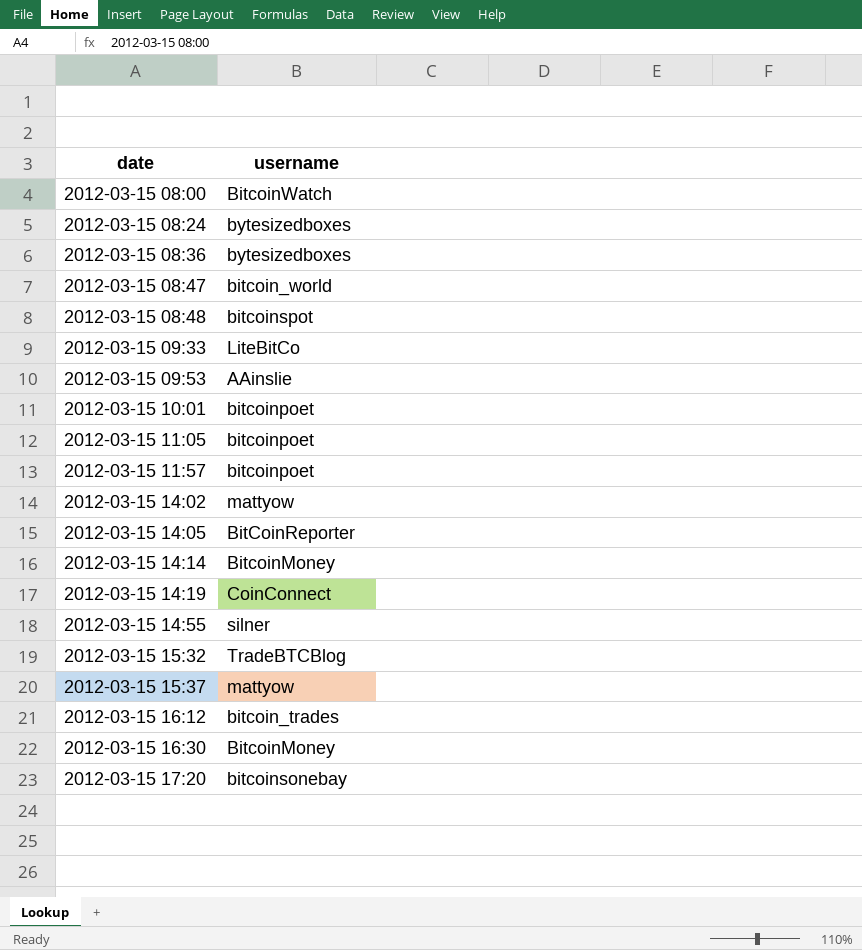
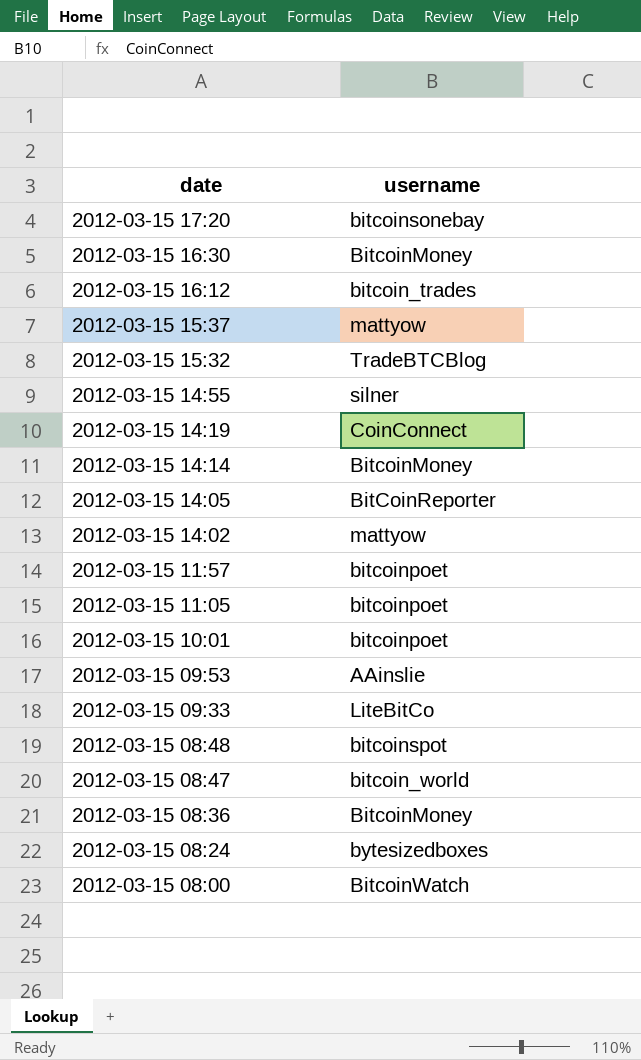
row order: date ascending -> date descending
2012-03-15 08:36 | username: bytesizedboxes -> BitcoinMoney

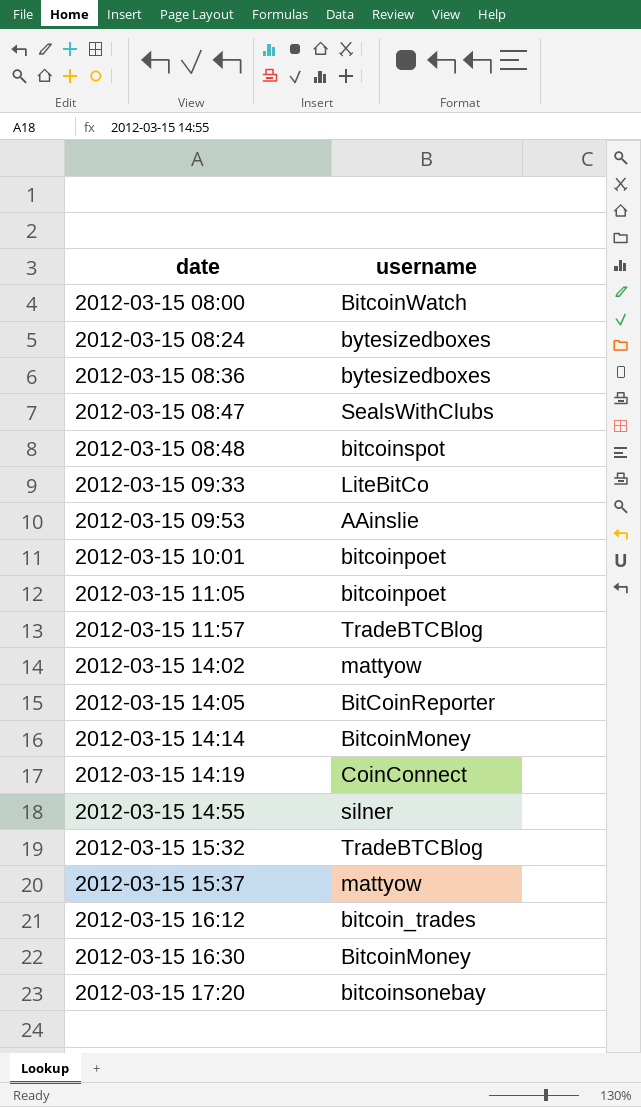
row order: date descending -> date ascending
2012-03-15 08:36 | username: BitcoinMoney -> bytesizedboxes
2012-03-15 08:47 | username: bitcoin_world -> SealsWithClubs
2012-03-15 11:57 | username: bitcoinpoet -> TradeBTCBlog

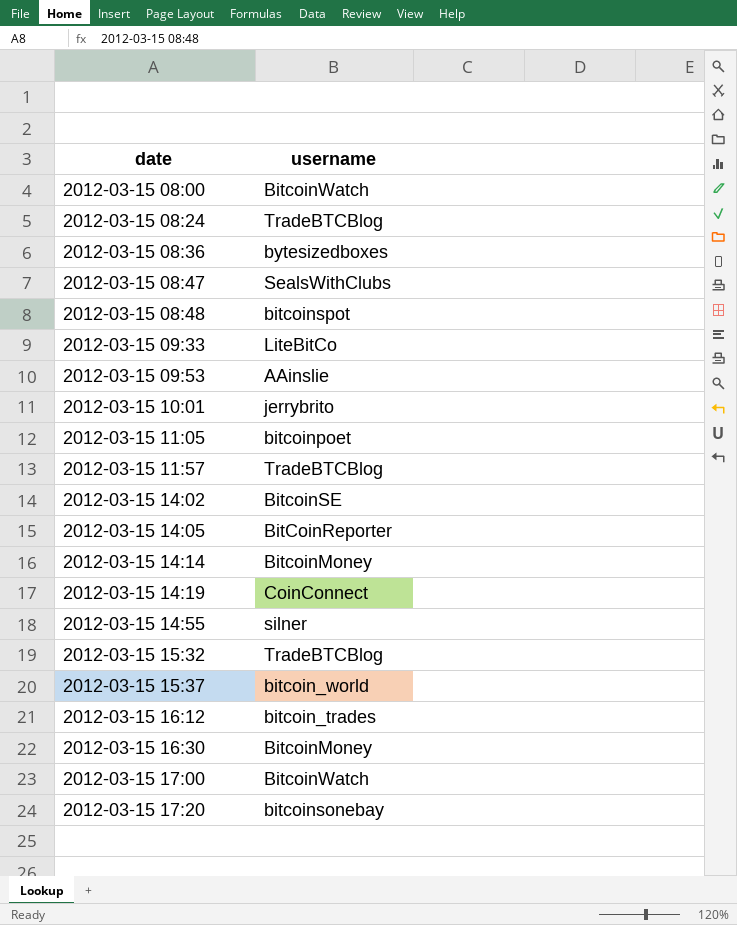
2012-03-15 08:24 | username: bytesizedboxes -> TradeBTCBlog
2012-03-15 10:01 | username: bitcoinpoet -> jerrybrito
2012-03-15 14:02 | username: mattyow -> BitcoinSE
2012-03-15 15:37 | username: mattyow -> bitcoin_world
row 2012-03-15 17:00: none -> BitcoinWatch

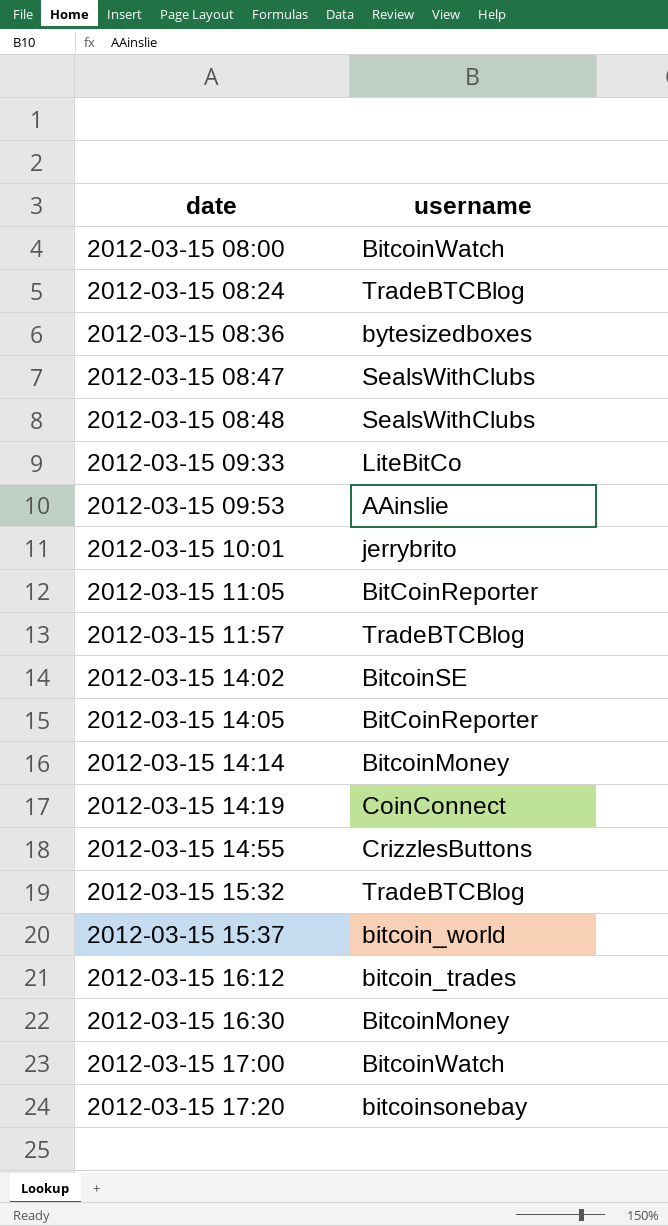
2012-03-15 08:48 | username: bitcoinspot -> SealsWithClubs
2012-03-15 11:05 | username: bitcoinpoet -> BitCoinReporter
2012-03-15 14:55 | username: silner -> CrizzlesButtons

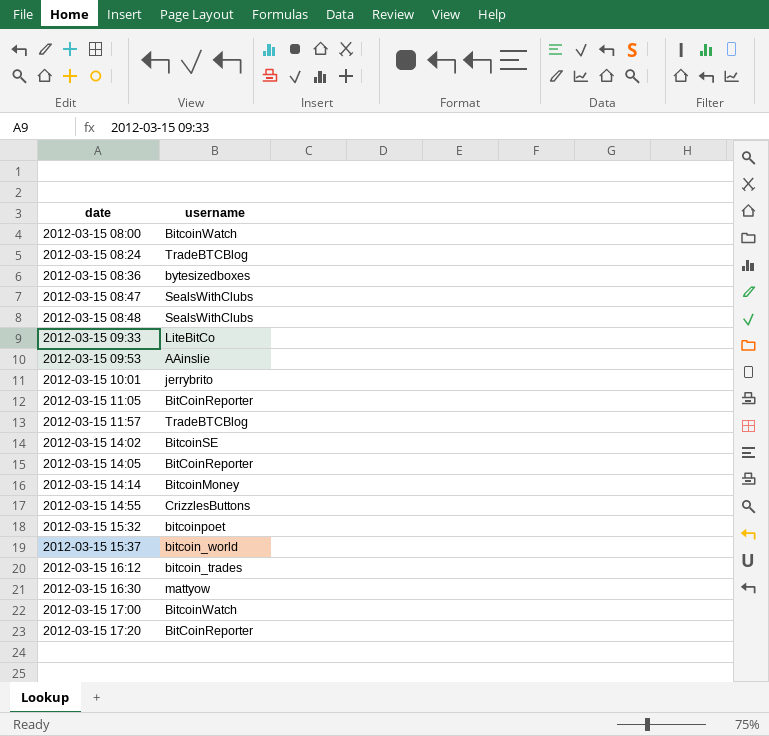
row 2012-03-15 14:19: CoinConnect -> none
2012-03-15 15:32 | username: TradeBTCBlog -> bitcoinpoet
2012-03-15 16:30 | username: BitcoinMoney -> mattyow
2012-03-15 17:20 | username: bitcoinsonebay -> BitCoinReporter

